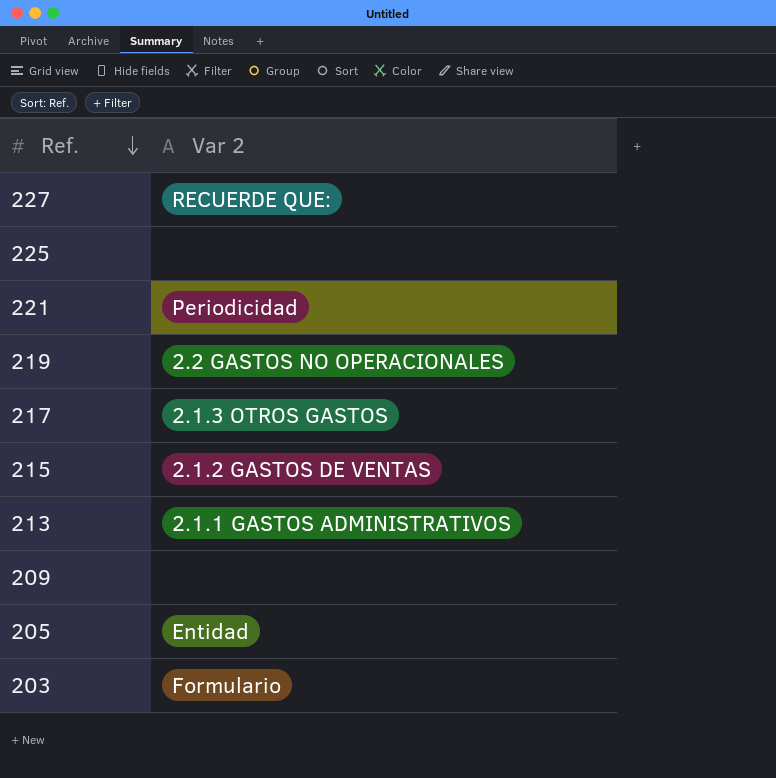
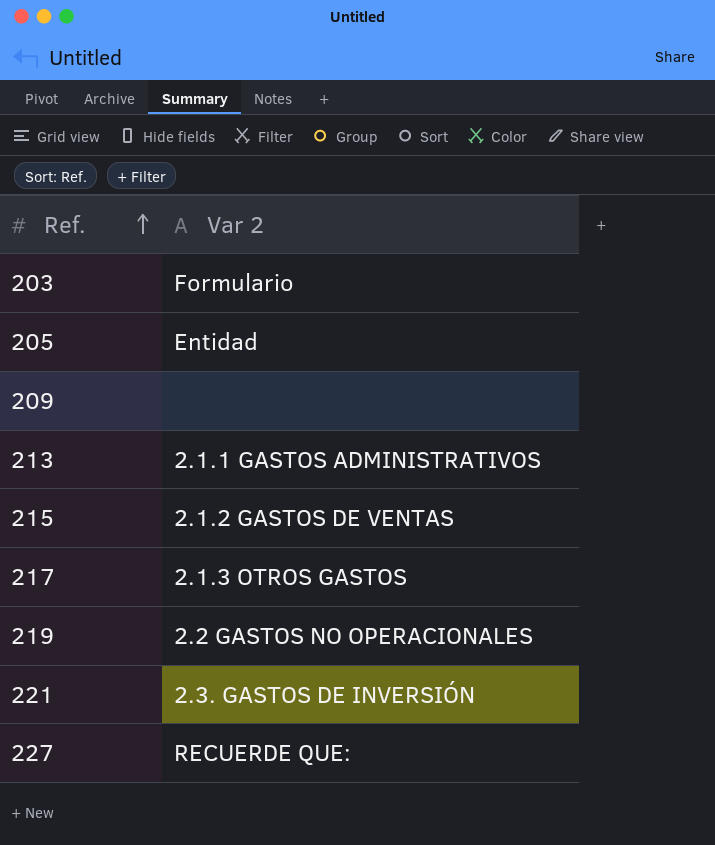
row order: Ref. descending -> Ref. ascending
row 225: none -> none
221 | Var 2: Periodicidad -> 2.3. GASTOS DE INVERSIÓN

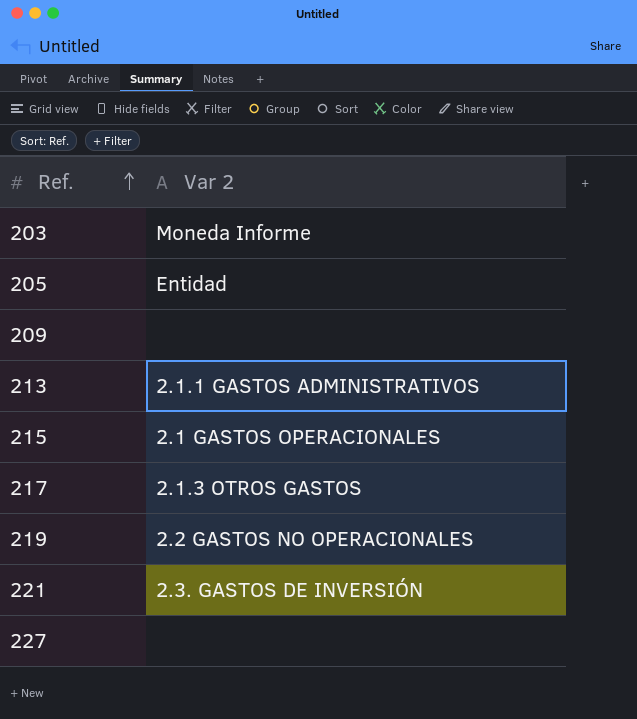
203 | Var 2: Formulario -> Moneda Informe
215 | Var 2: 2.1.2 GASTOS DE VENTAS -> 2.1 GASTOS OPERACIONALES
227 | Var 2: RECUERDE QUE: -> none

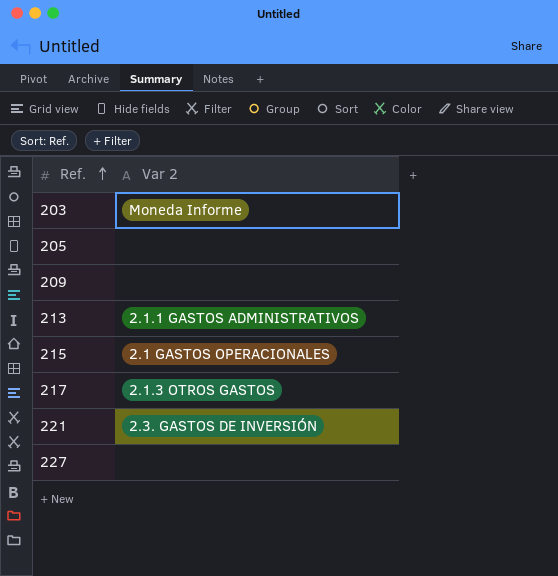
row 219: 2.2 GASTOS NO OPERACIONALES -> none
205 | Var 2: Entidad -> none

